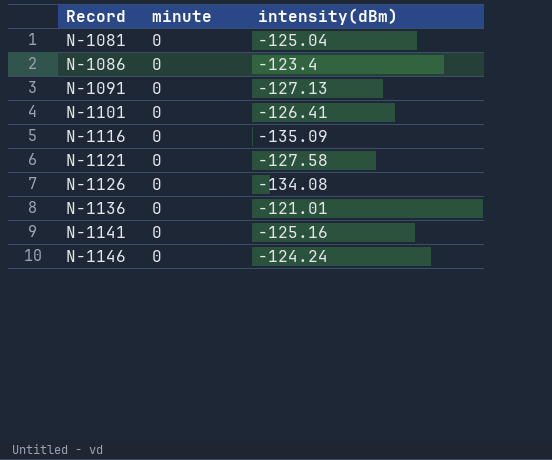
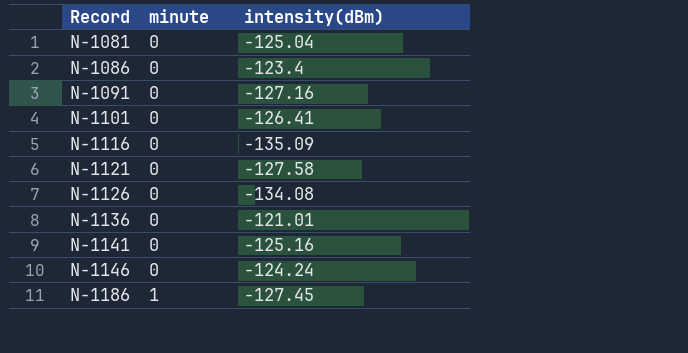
N-1091 | intensity(dBm): -127.13 -> -127.16
row N-1186: none -> 1 | -127.45

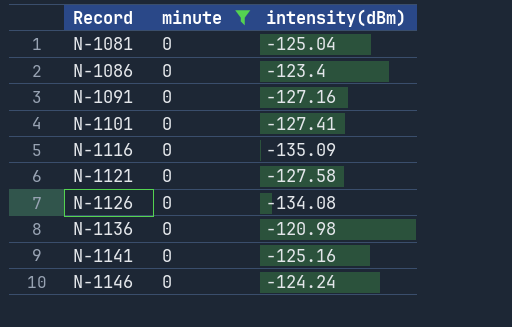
filter: none -> minute = 0
N-1101 | intensity(dBm): -126.41 -> -127.41
N-1136 | intensity(dBm): -121.01 -> -120.98

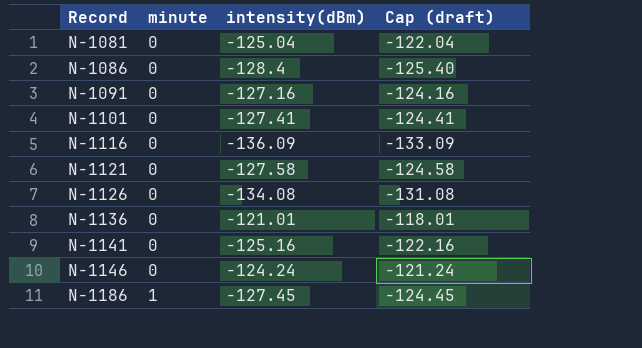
filter: minute = 0 -> none
column Cap (draft) | formula: none -> [intensity(dBm)] + 3
N-1086 | intensity(dBm): -123.4 -> -128.4
N-1116 | intensity(dBm): -135.09 -> -136.09
N-1136 | intensity(dBm): -120.98 -> -121.01

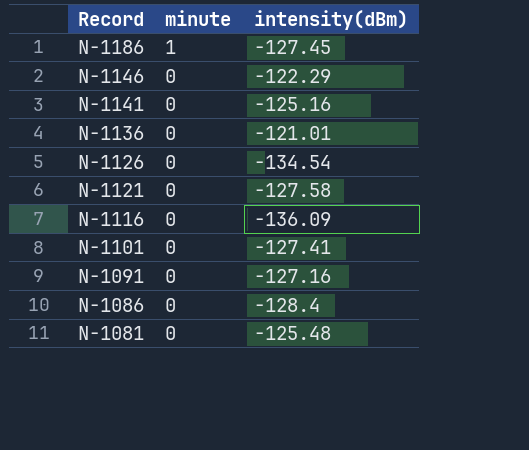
row order: Record ascending -> Record descending
column Cap (draft) | formula: [intensity(dBm)] + 3 -> none
N-1146 | intensity(dBm): -124.24 -> -122.29
N-1126 | intensity(dBm): -134.08 -> -134.54
N-1081 | intensity(dBm): -125.04 -> -125.48

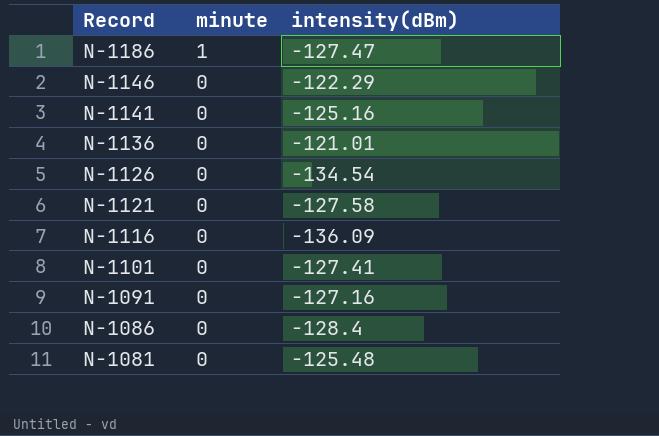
N-1186 | intensity(dBm): -127.45 -> -127.47

